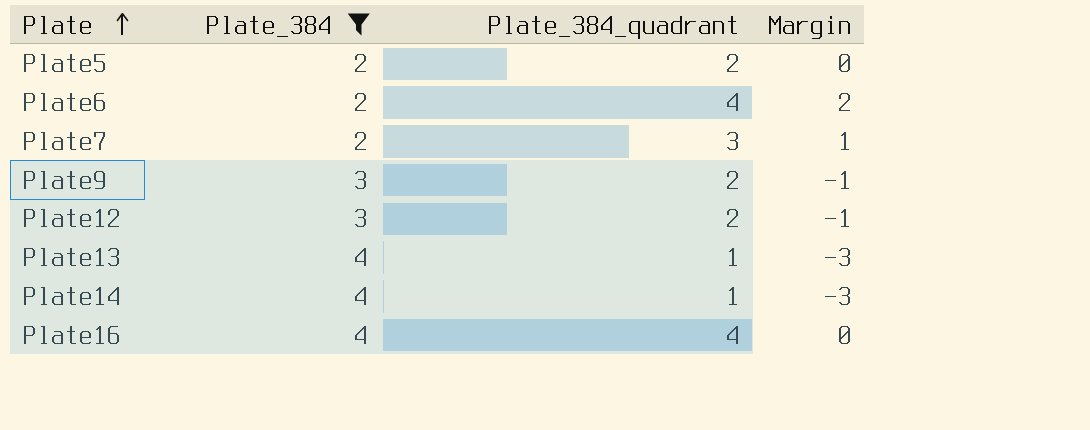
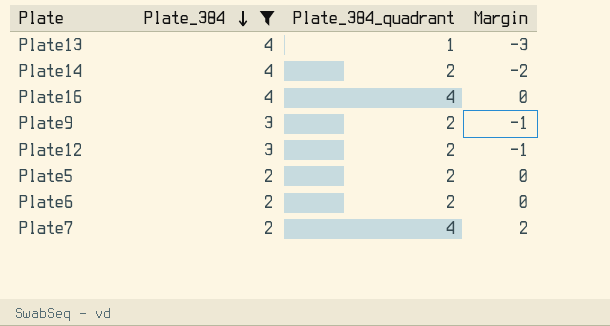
row order: Plate ascending -> Plate_384 descending
Plate14 | Plate_384_quadrant: 1 -> 2
Plate14 | Margin: -3 -> -2
Plate6 | Plate_384_quadrant: 4 -> 2
Plate6 | Margin: 2 -> 0
Plate7 | Plate_384_quadrant: 3 -> 4
Plate7 | Margin: 1 -> 2

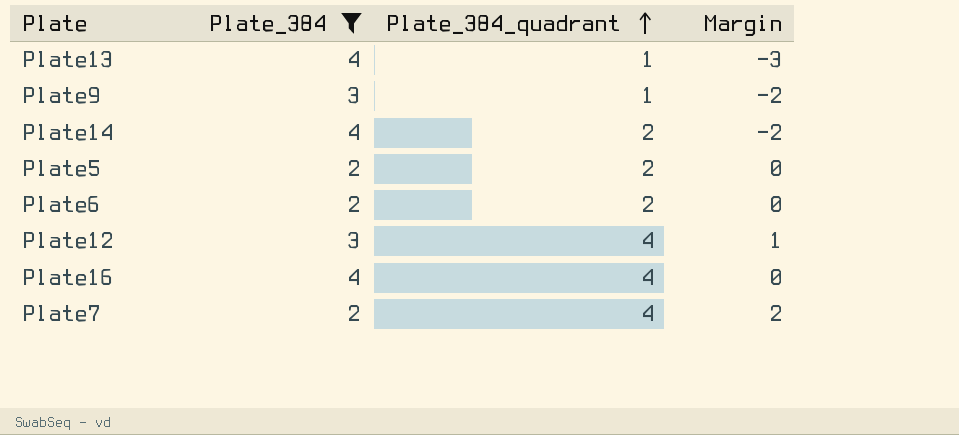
row order: Plate_384 descending -> Plate_384_quadrant ascending
Plate9 | Plate_384_quadrant: 2 -> 1
Plate9 | Margin: -1 -> -2
Plate12 | Plate_384_quadrant: 2 -> 4
Plate12 | Margin: -1 -> 1

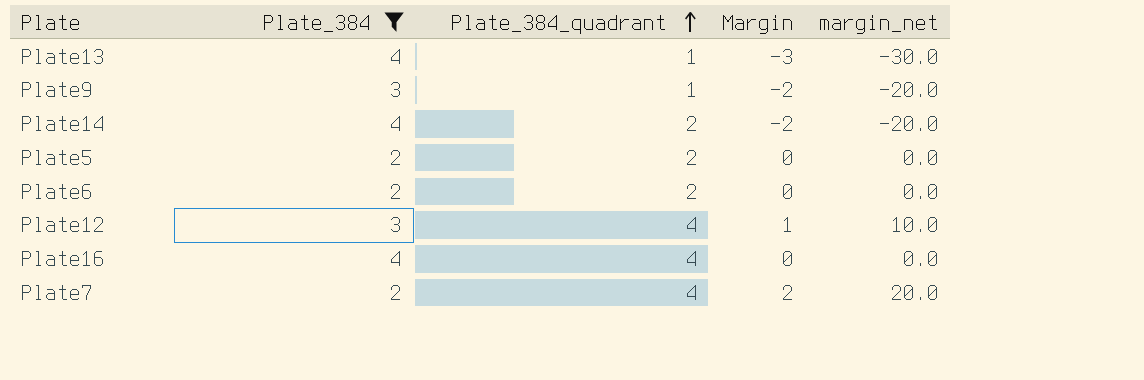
column margin_net | formula: none -> [Margin] * 10

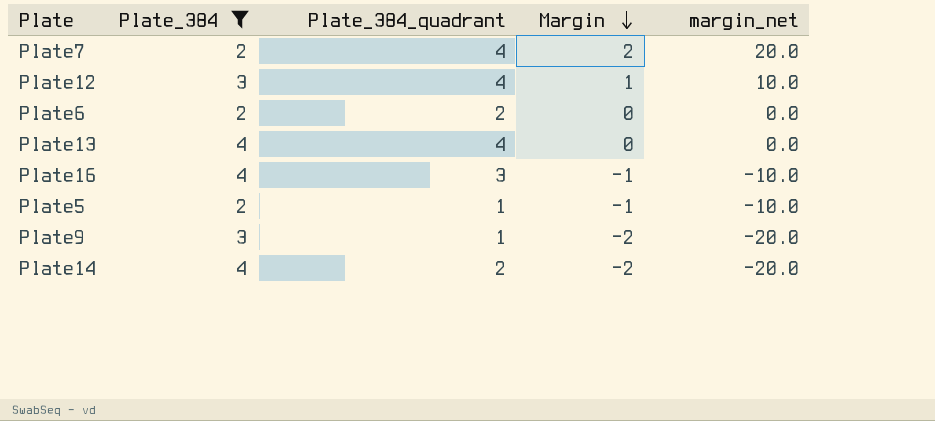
row order: Plate_384_quadrant ascending -> Margin descending
Plate13 | Plate_384_quadrant: 1 -> 4
Plate13 | Margin: -3 -> 0
Plate13 | margin_net: -30.0 -> 0.0
Plate16 | Plate_384_quadrant: 4 -> 3
Plate16 | Margin: 0 -> -1
Plate16 | margin_net: 0.0 -> -10.0
Plate5 | Plate_384_quadrant: 2 -> 1
Plate5 | Margin: 0 -> -1
Plate5 | margin_net: 0.0 -> -10.0

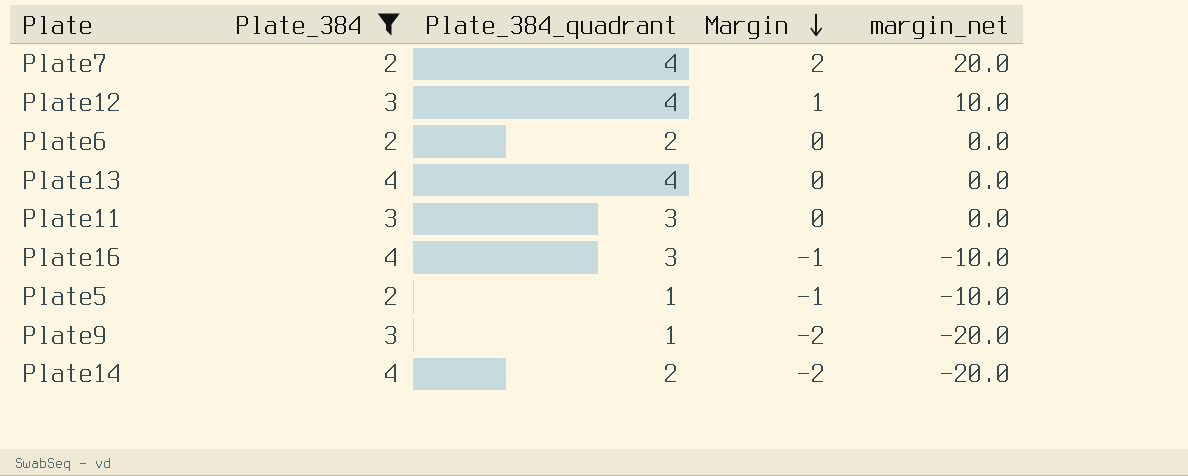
row Plate11: none -> 3 | 3 | 0 | 0.0

